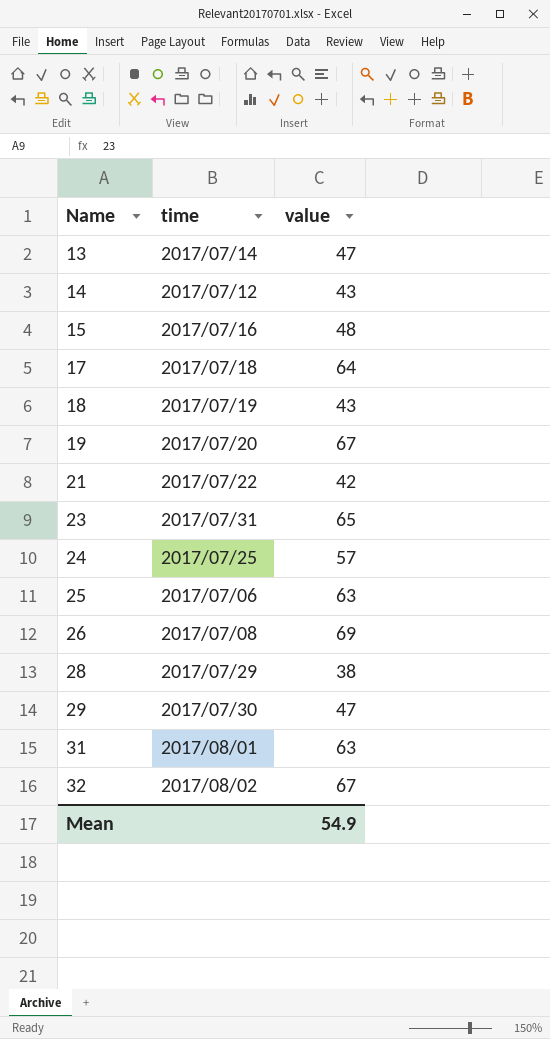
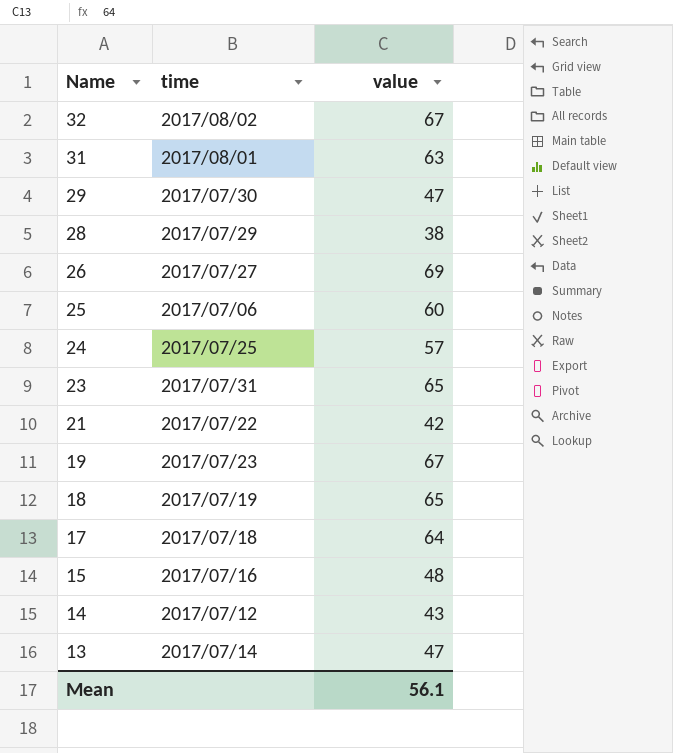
row order: Name ascending -> Name descending
26 | time: 2017/07/08 -> 2017/07/27
25 | value: 63 -> 60
19 | time: 2017/07/20 -> 2017/07/23
18 | value: 43 -> 65
Mean | value: 54.9 -> 56.1

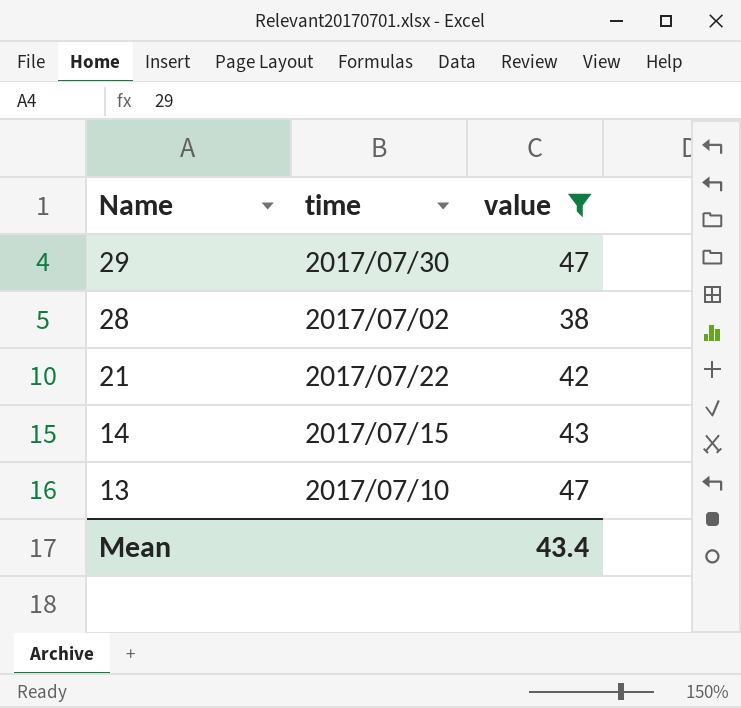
filter: none -> value <= 47
28 | time: 2017/07/29 -> 2017/07/02
14 | time: 2017/07/12 -> 2017/07/15
13 | time: 2017/07/14 -> 2017/07/10
Mean | value: 56.1 -> 43.4

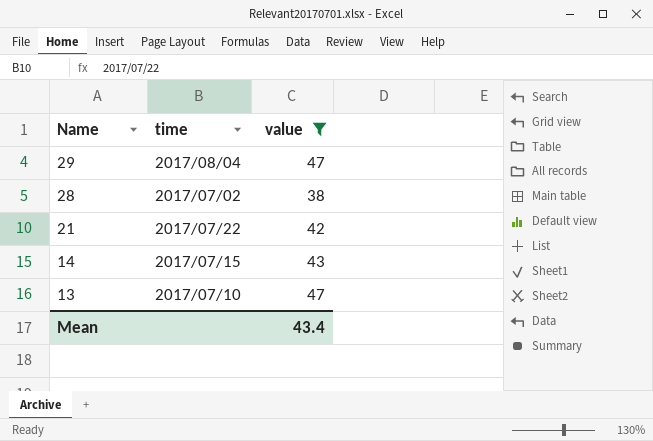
29 | time: 2017/07/30 -> 2017/08/04

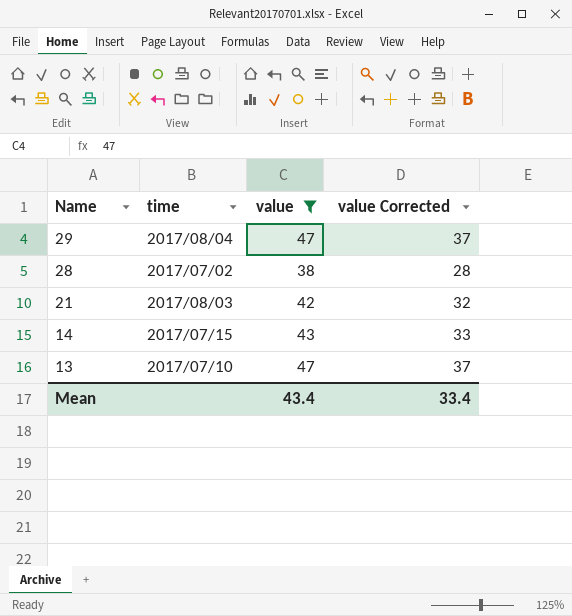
column value Corrected | formula: none -> [value] - 10
21 | time: 2017/07/22 -> 2017/08/03

